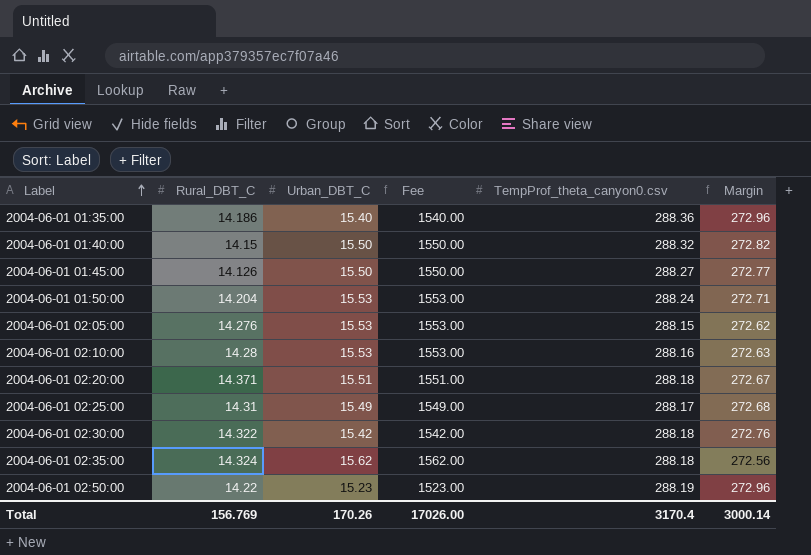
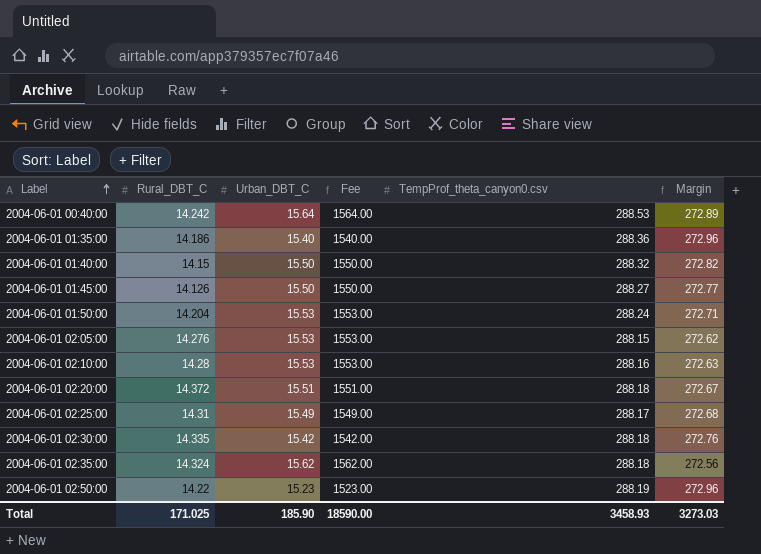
row 2004-06-01 00:40:00: none -> 14.242 | 15.64 | 1564.00 | 288.53 | 272.89
2004-06-01 02:20:00 | Rural_DBT_C: 14.371 -> 14.372
2004-06-01 02:30:00 | Rural_DBT_C: 14.322 -> 14.335
Total | Rural_DBT_C: 156.769 -> 171.025
Total | Urban_DBT_C: 170.26 -> 185.90
Total | Fee: 17026.00 -> 18590.00
Total | TempProf_theta_canyon0.csv: 3170.4 -> 3458.93
Total | Margin: 3000.14 -> 3273.03

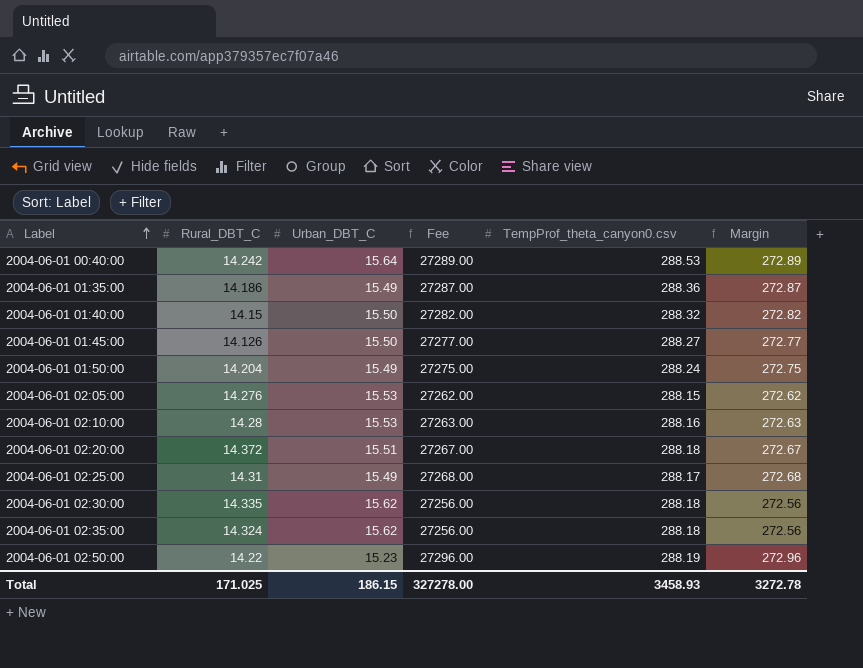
column Fee | formula: [Urban_DBT_C] * 100 -> [Margin] * 100
2004-06-01 01:35:00 | Urban_DBT_C: 15.40 -> 15.49
2004-06-01 01:35:00 | Margin: 272.96 -> 272.87
2004-06-01 01:50:00 | Urban_DBT_C: 15.53 -> 15.49
2004-06-01 01:50:00 | Margin: 272.71 -> 272.75
2004-06-01 02:30:00 | Urban_DBT_C: 15.42 -> 15.62
2004-06-01 02:30:00 | Margin: 272.76 -> 272.56
Total | Urban_DBT_C: 185.90 -> 186.15
Total | Fee: 18590.00 -> 327278.00
Total | Margin: 3273.03 -> 3272.78

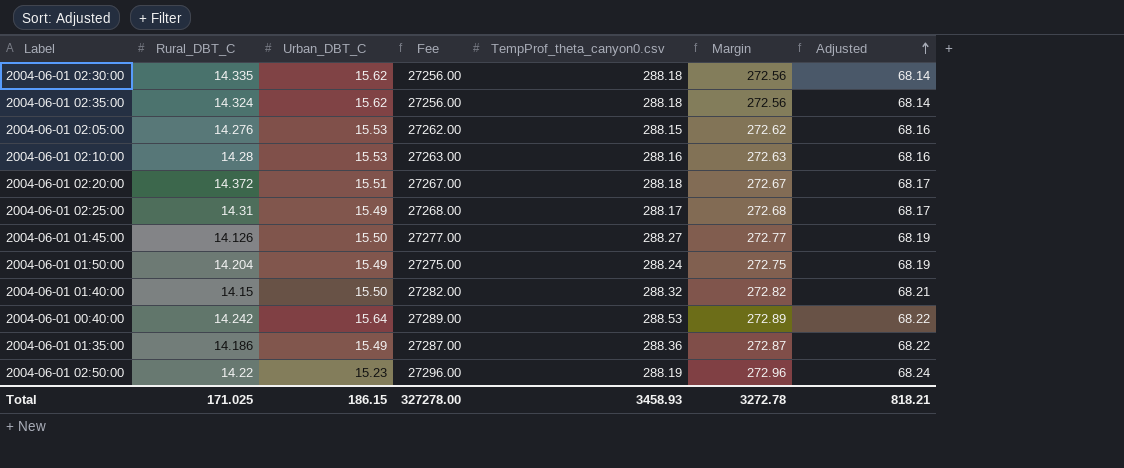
row order: Label ascending -> Adjusted ascending
column Adjusted | formula: none -> [Margin] * 0.25

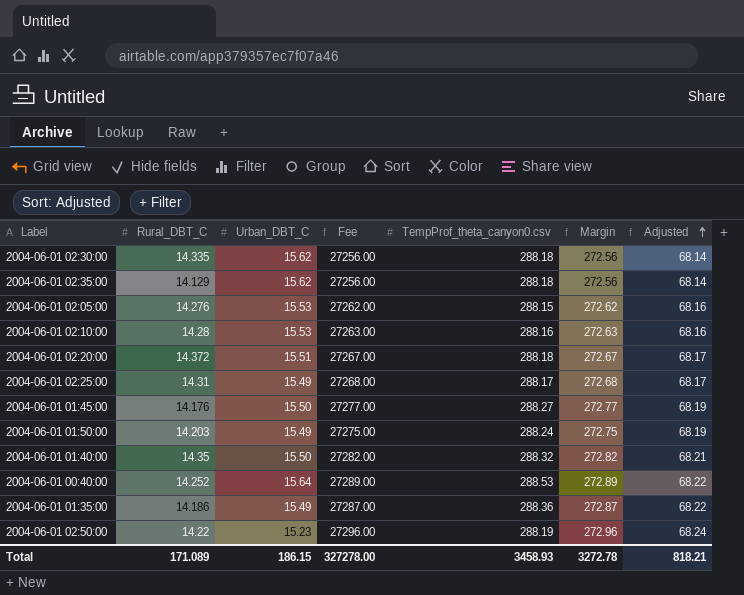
2004-06-01 02:35:00 | Rural_DBT_C: 14.324 -> 14.129
2004-06-01 01:45:00 | Rural_DBT_C: 14.126 -> 14.176
2004-06-01 01:50:00 | Rural_DBT_C: 14.204 -> 14.203
2004-06-01 01:40:00 | Rural_DBT_C: 14.15 -> 14.35
2004-06-01 00:40:00 | Rural_DBT_C: 14.242 -> 14.252
Total | Rural_DBT_C: 171.025 -> 171.089

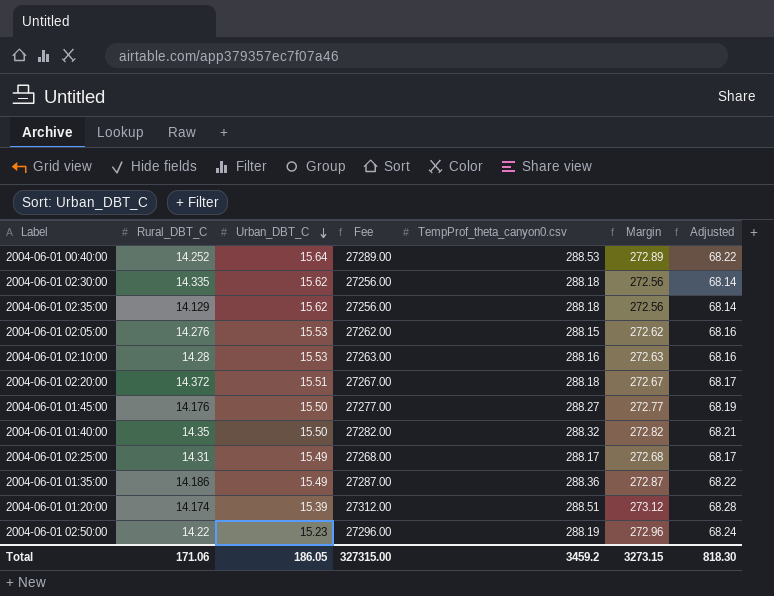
row order: Adjusted ascending -> Urban_DBT_C descending
row 2004-06-01 01:50:00: 14.203 | 15.49 | 27275.00 | 288.24 | 272.75 | 68.19 -> none
row 2004-06-01 01:20:00: none -> 14.174 | 15.39 | 27312.00 | 288.51 | 273.12 | 68.28
Total | Rural_DBT_C: 171.089 -> 171.06
Total | Urban_DBT_C: 186.15 -> 186.05
Total | Fee: 327278.00 -> 327315.00
Total | TempProf_theta_canyon0.csv: 3458.93 -> 3459.2
Total | Margin: 3272.78 -> 3273.15
Total | Adjusted: 818.21 -> 818.30

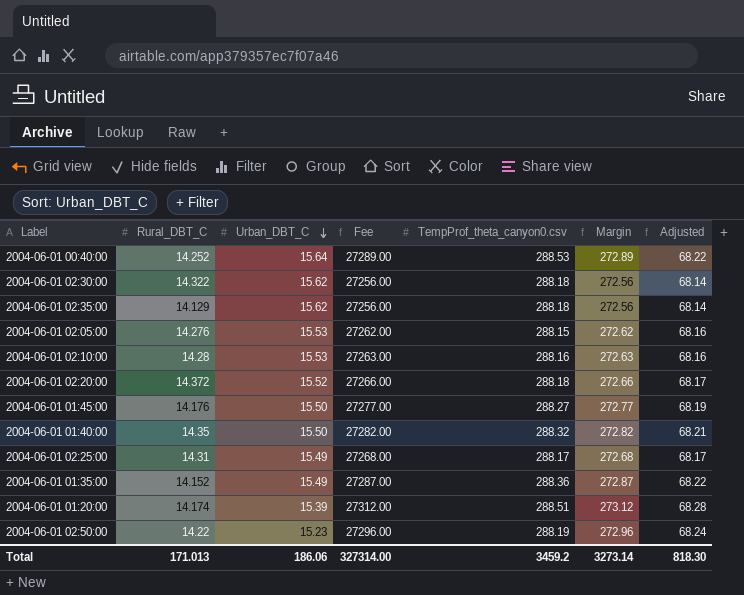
2004-06-01 02:30:00 | Rural_DBT_C: 14.335 -> 14.322
2004-06-01 02:20:00 | Urban_DBT_C: 15.51 -> 15.52
2004-06-01 02:20:00 | Fee: 27267.00 -> 27266.00
2004-06-01 02:20:00 | Margin: 272.67 -> 272.66
2004-06-01 01:35:00 | Rural_DBT_C: 14.186 -> 14.152
Total | Rural_DBT_C: 171.06 -> 171.013
Total | Urban_DBT_C: 186.05 -> 186.06
Total | Fee: 327315.00 -> 327314.00
Total | Margin: 3273.15 -> 3273.14

